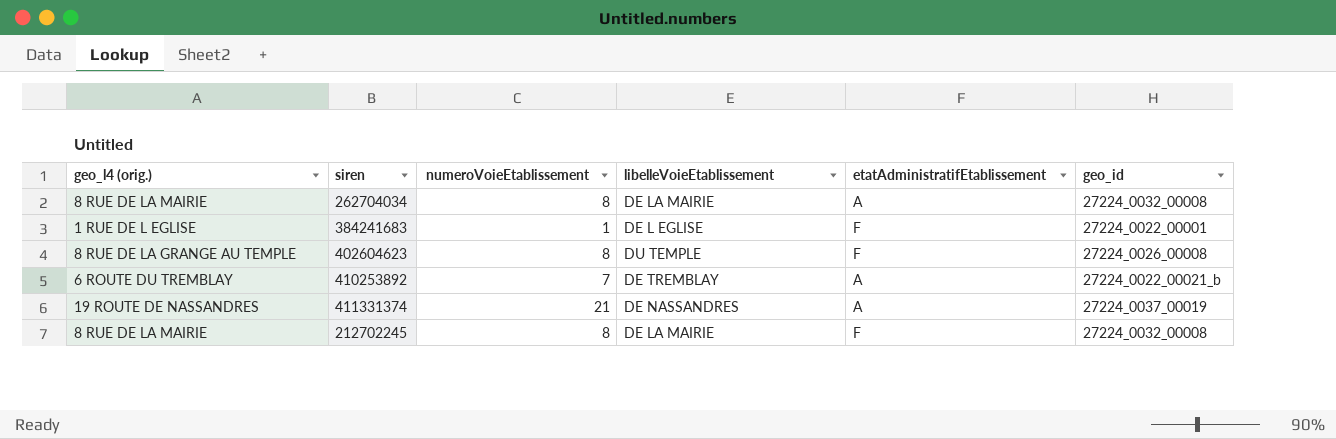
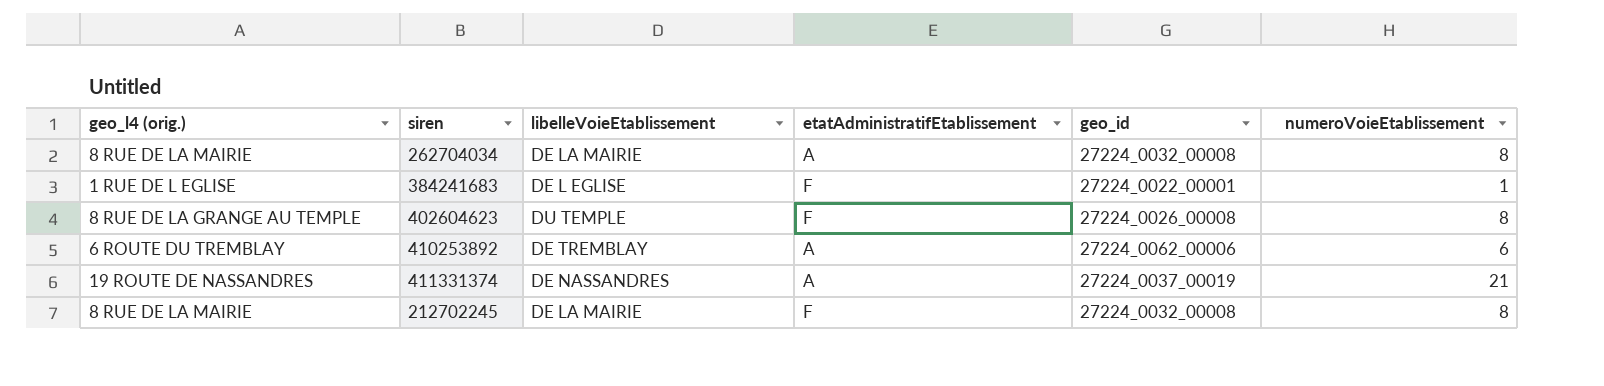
column numeroVoieEtablissement | position: 3 -> 6
410253892 | geo_id: 27224_0022_00021_b -> 27224_0062_00006
410253892 | numeroVoieEtablissement: 7 -> 6

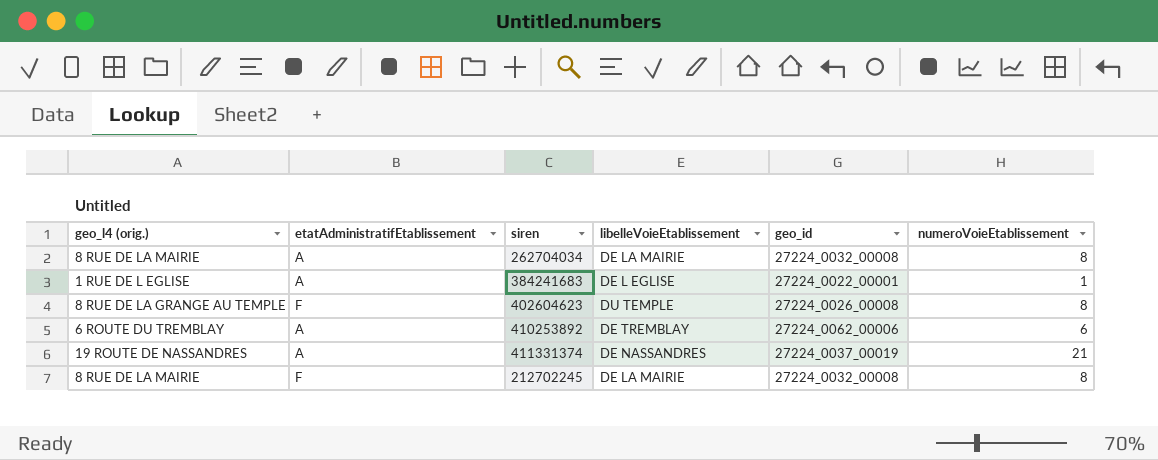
column etatAdministratifEtablissement | position: 4 -> 2
384241683 | etatAdministratifEtablissement: F -> A

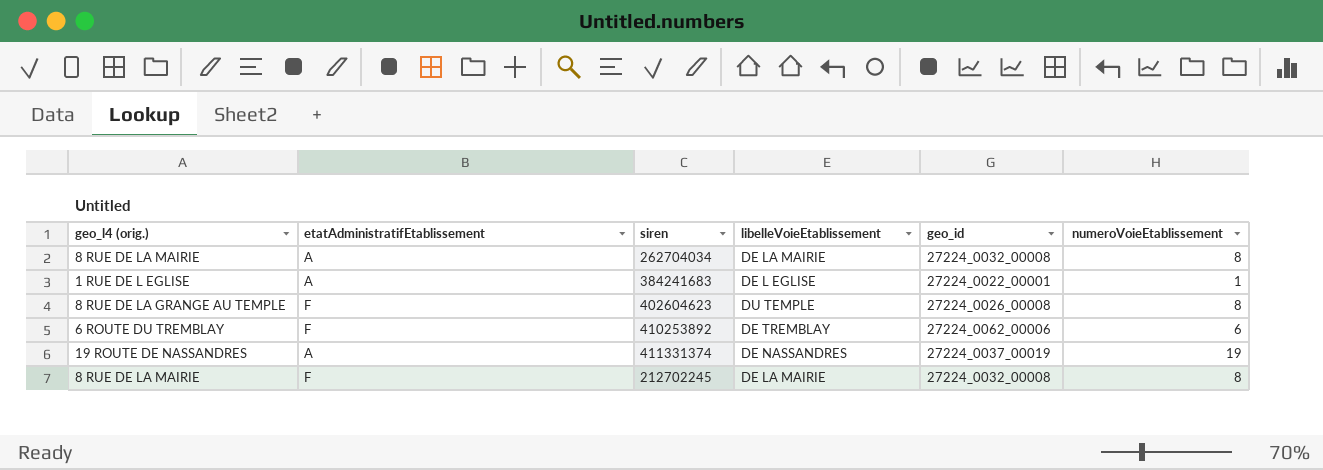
410253892 | etatAdministratifEtablissement: A -> F
411331374 | numeroVoieEtablissement: 21 -> 19

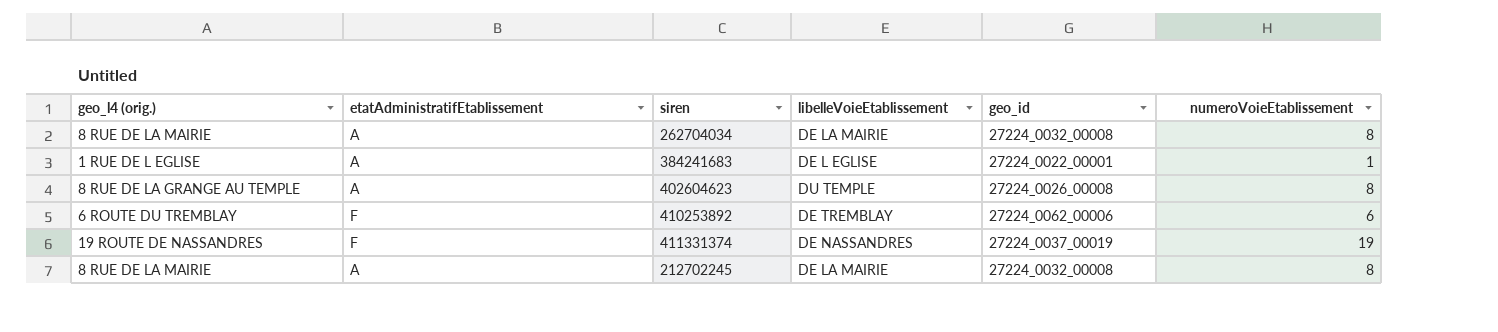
402604623 | etatAdministratifEtablissement: F -> A
411331374 | etatAdministratifEtablissement: A -> F
212702245 | etatAdministratifEtablissement: F -> A

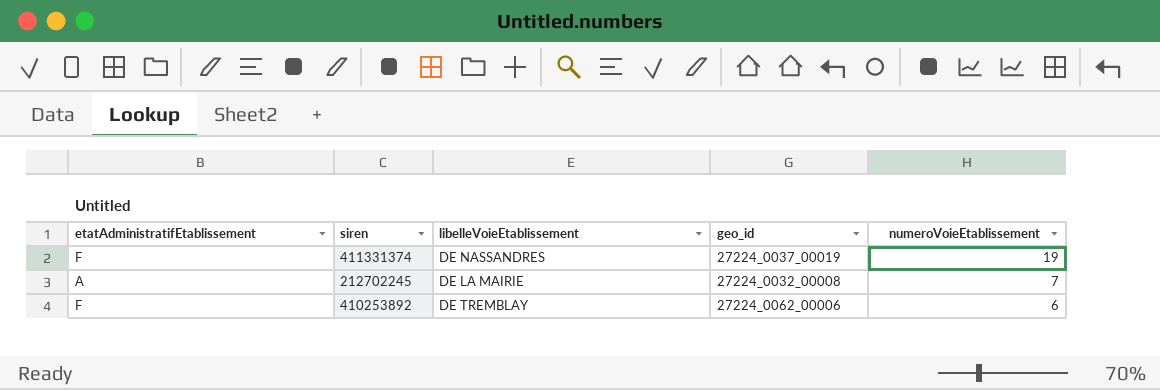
row order: none -> numeroVoieEtablissement descending
column geo_l4 (orig.) | position: 1 -> none
row 262704034: 8 RUE DE LA MAIRIE | A | DE LA MAIRIE | 27224_0032_00008 | 8 -> none
row 384241683: 1 RUE DE L EGLISE | A | DE L EGLISE | 27224_0022_00001 | 1 -> none
row 402604623: 8 RUE DE LA GRANGE AU TEMPLE | A | DU TEMPLE | 27224_0026_00008 | 8 -> none
212702245 | numeroVoieEtablissement: 8 -> 7

